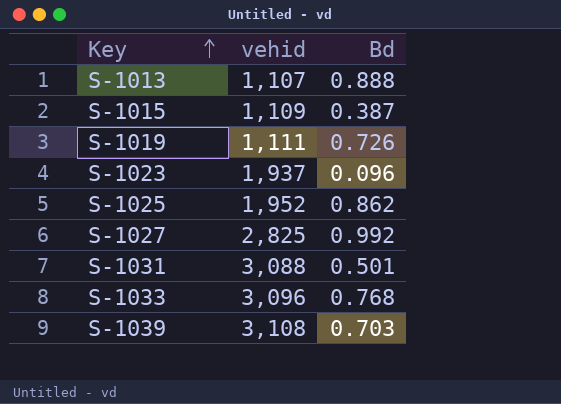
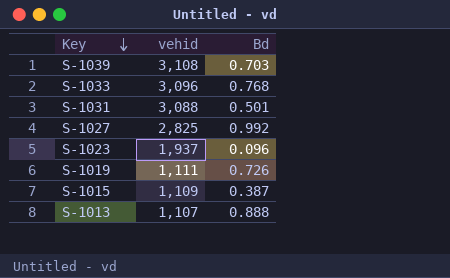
row order: Key ascending -> Key descending
row S-1025: 1,952 | 0.862 -> none

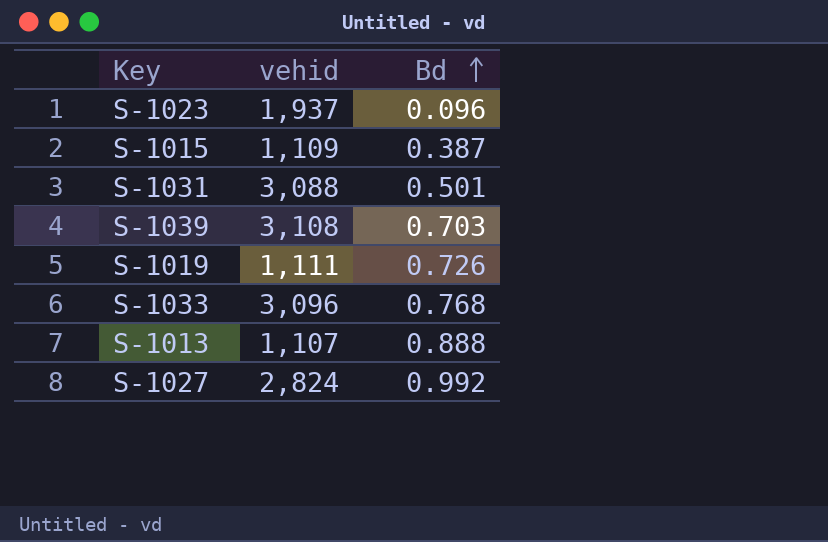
row order: Key descending -> Bd ascending
S-1027 | vehid: 2,825 -> 2,824

